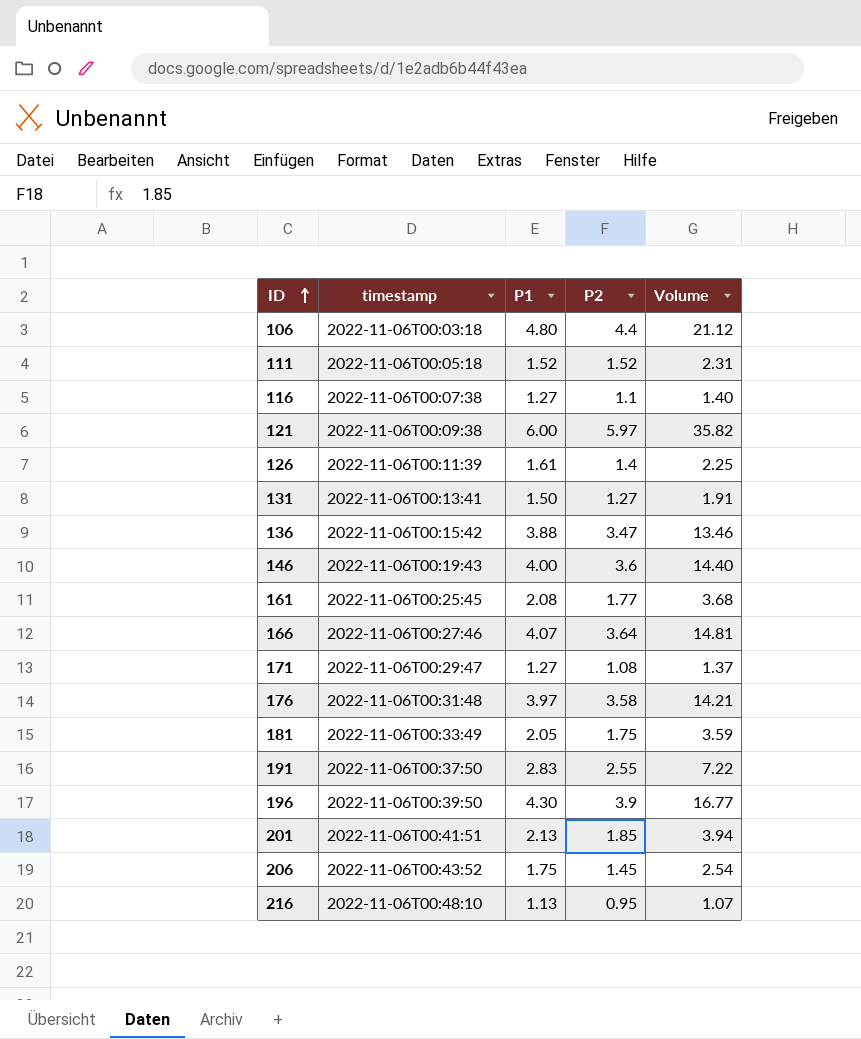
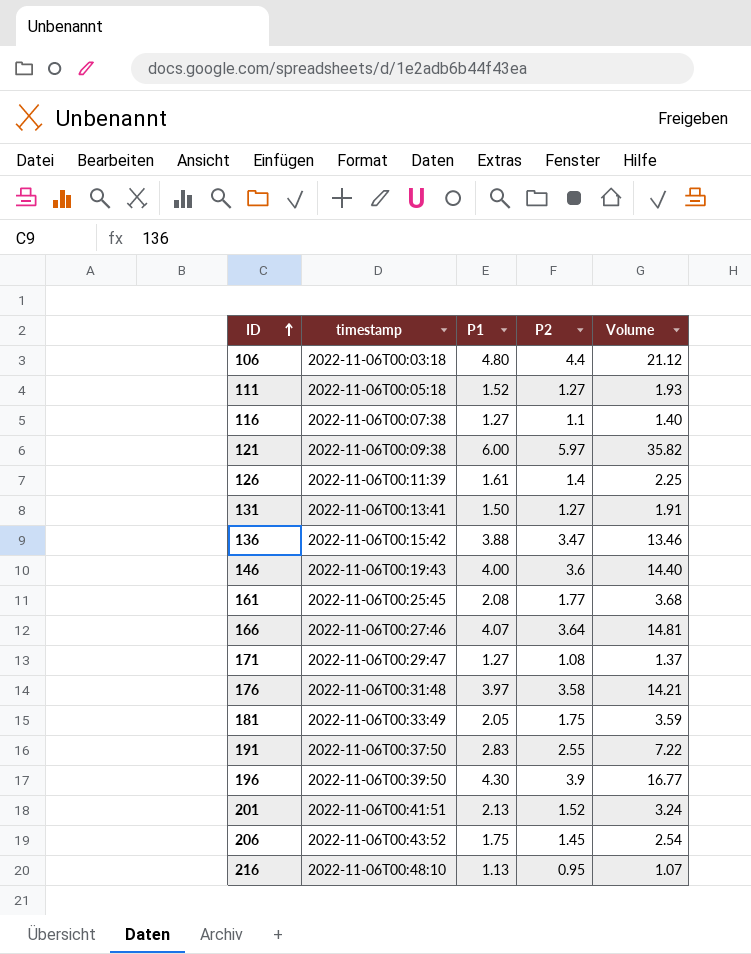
111 | P2: 1.52 -> 1.27
111 | Volume: 2.31 -> 1.93
201 | P2: 1.85 -> 1.52
201 | Volume: 3.94 -> 3.24

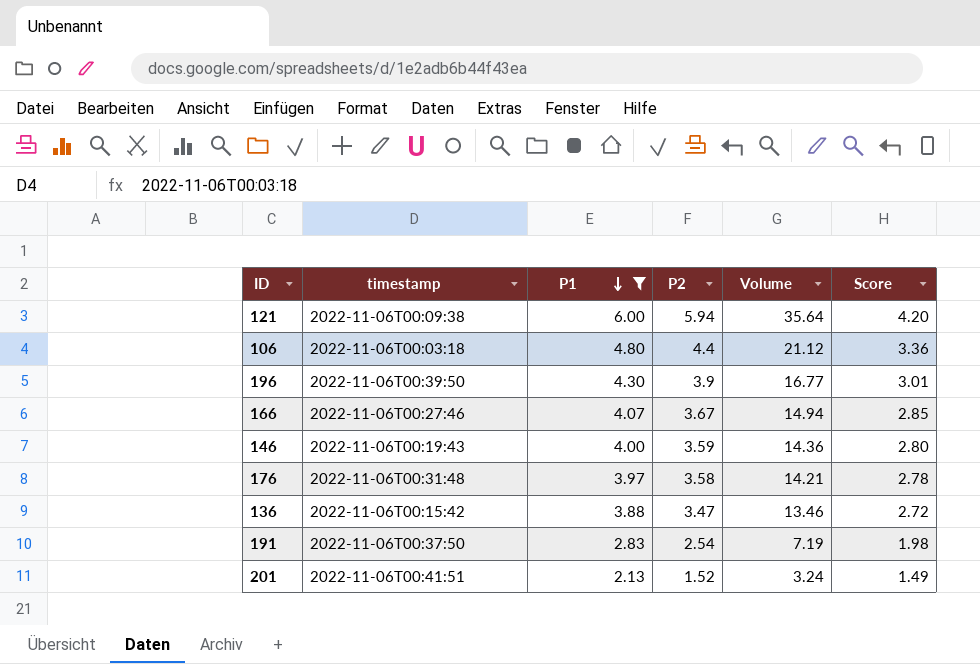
filter: none -> P1 >= 2.13
row order: ID ascending -> P1 descending
column Score | formula: none -> [P1] * 0.7
121 | P2: 5.97 -> 5.94
121 | Volume: 35.82 -> 35.64
166 | P2: 3.64 -> 3.67
166 | Volume: 14.81 -> 14.94
146 | P2: 3.6 -> 3.59
146 | Volume: 14.40 -> 14.36
191 | P2: 2.55 -> 2.54
191 | Volume: 7.22 -> 7.19

